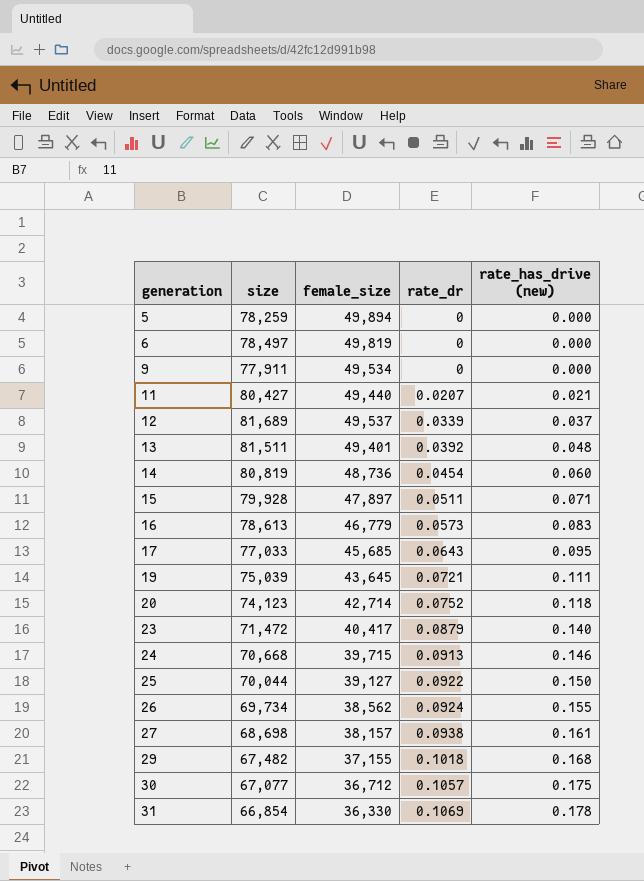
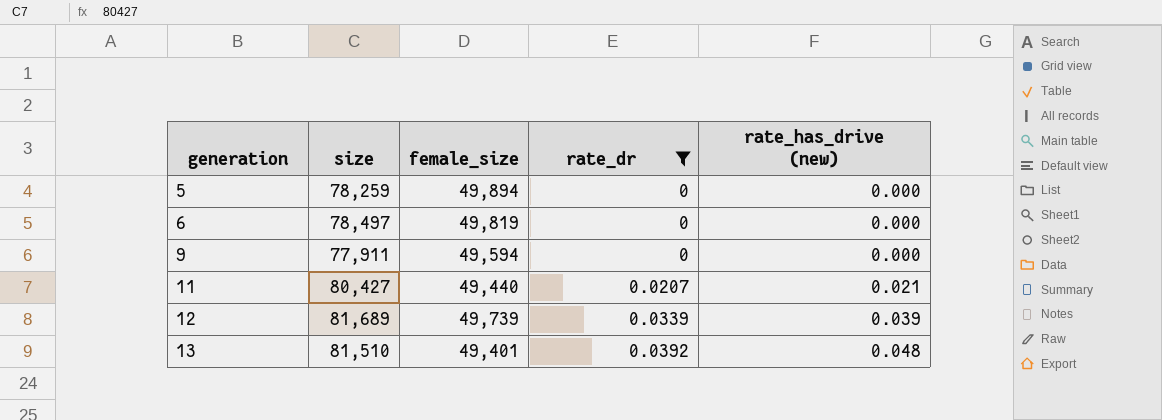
filter: none -> rate_dr <= 0.0392
9 | female_size: 49,534 -> 49,594
12 | female_size: 49,537 -> 49,739
12 | rate_has_drive (new): 0.037 -> 0.039
13 | size: 81,511 -> 81,510

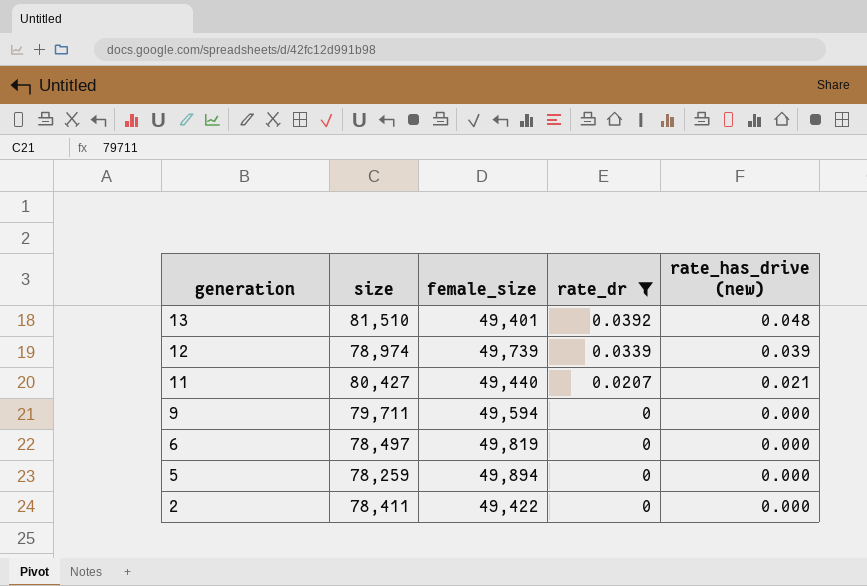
row order: generation ascending -> generation descending
12 | size: 81,689 -> 78,974
9 | size: 77,911 -> 79,711
row 2: none -> 78,411 | 49,422 | 0 | 0.000

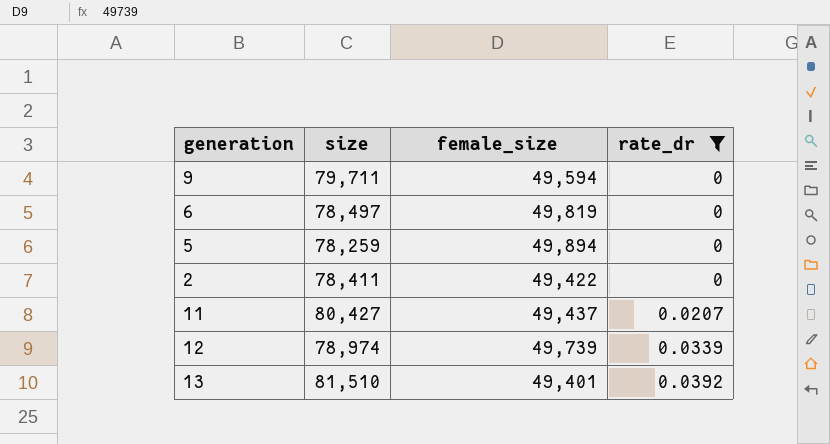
row order: generation descending -> rate_dr ascending
column rate_has_drive (new) | position: 5 -> none
11 | female_size: 49,440 -> 49,437

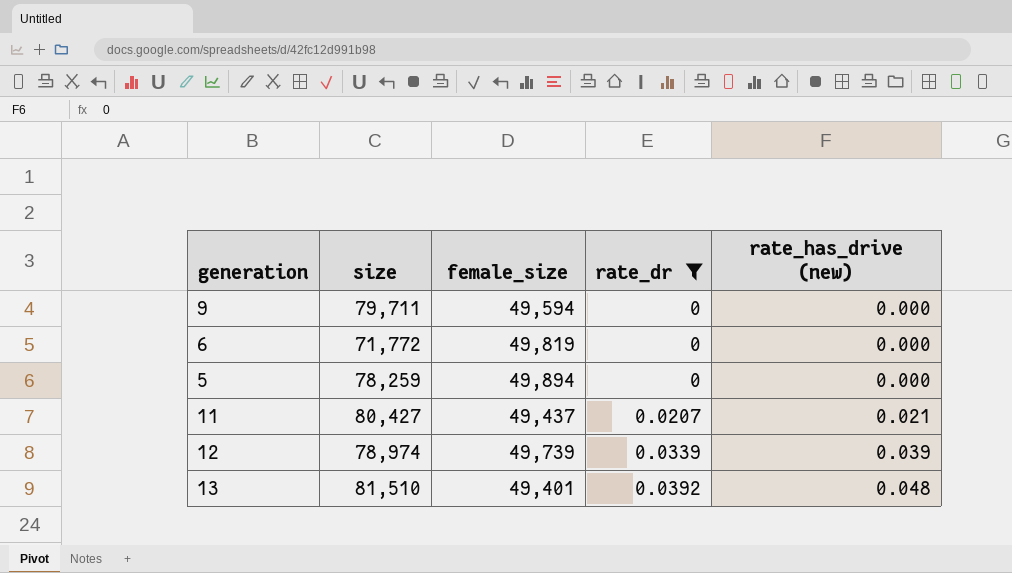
column rate_has_drive (new) | position: none -> 5
row 2: 78,411 | 49,422 | 0 -> none
6 | size: 78,497 -> 71,772

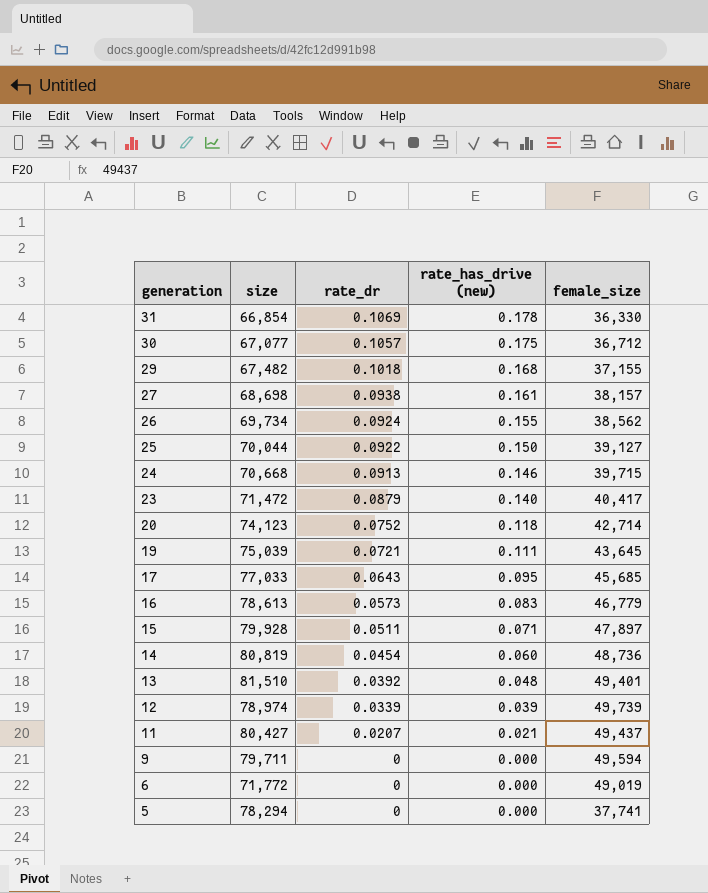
filter: rate_dr <= 0.0392 -> none
row order: rate_dr ascending -> generation descending
column female_size | position: 3 -> 5
6 | female_size: 49,819 -> 49,019
5 | size: 78,259 -> 78,294
5 | female_size: 49,894 -> 37,741

